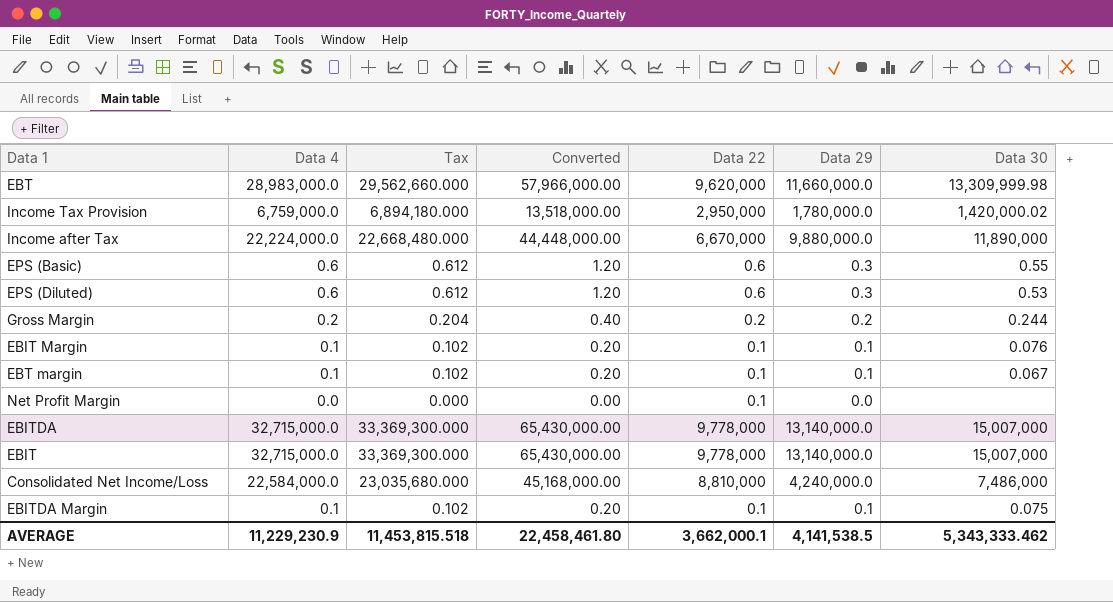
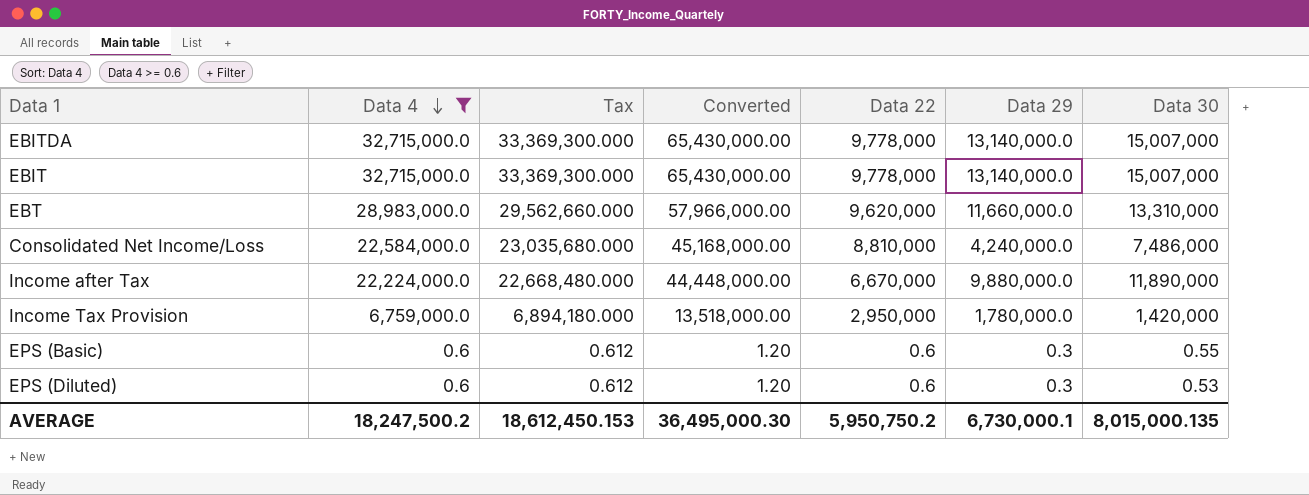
filter: none -> Data 4 >= 0.6
row order: none -> Data 4 descending
EBT | Data 30: 13,309,999.98 -> 13,310,000
Income Tax Provision | Data 30: 1,420,000.02 -> 1,420,000
AVERAGE | Data 4: 11,229,230.9 -> 18,247,500.2
AVERAGE | Tax: 11,453,815.518 -> 18,612,450.153
AVERAGE | Converted: 22,458,461.80 -> 36,495,000.30
AVERAGE | Data 22: 3,662,000.1 -> 5,950,750.2
AVERAGE | Data 29: 4,141,538.5 -> 6,730,000.1
AVERAGE | Data 30: 5,343,333.462 -> 8,015,000.135

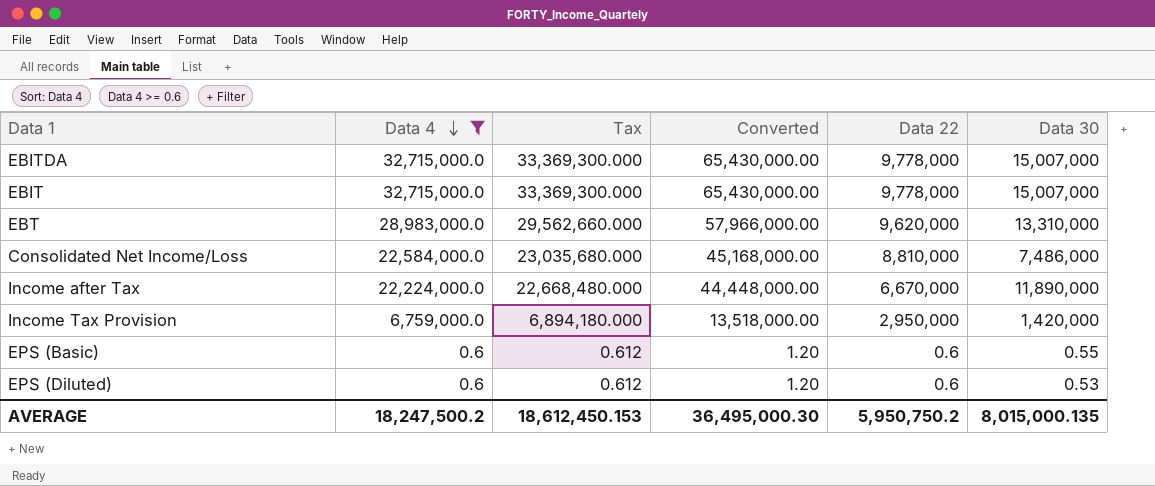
column Data 29 | position: 6 -> none

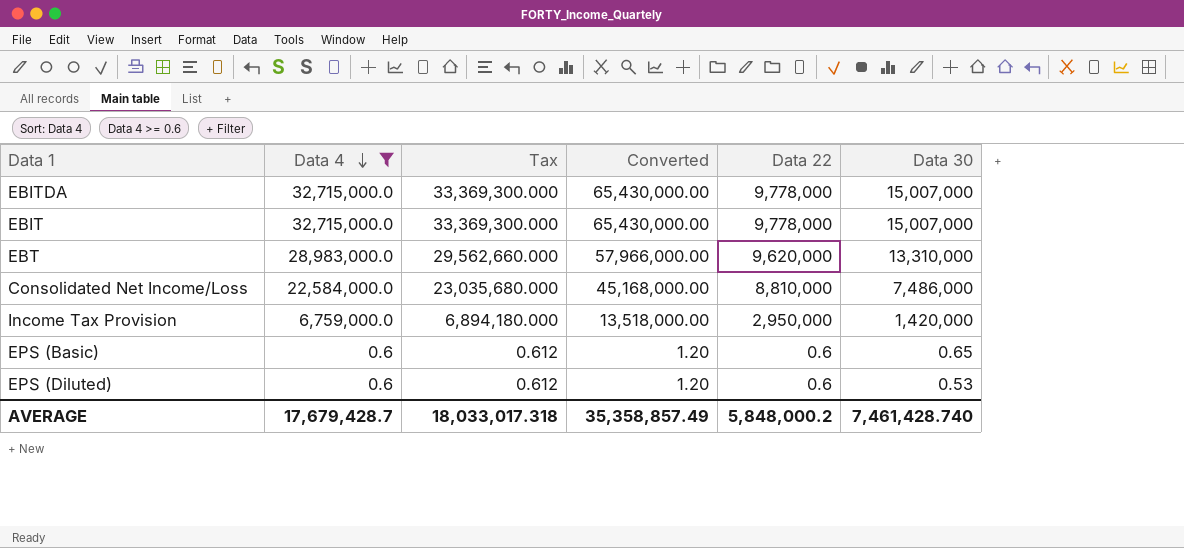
row Income after Tax: 22,224,000.0 | 22,668,480.000 | 44,448,000.00 | 6,670,000 | 11,890,000 -> none
EPS (Basic) | Data 30: 0.55 -> 0.65
AVERAGE | Data 4: 18,247,500.2 -> 17,679,428.7
AVERAGE | Tax: 18,612,450.153 -> 18,033,017.318
AVERAGE | Converted: 36,495,000.30 -> 35,358,857.49
AVERAGE | Data 22: 5,950,750.2 -> 5,848,000.2
AVERAGE | Data 30: 8,015,000.135 -> 7,461,428.740

